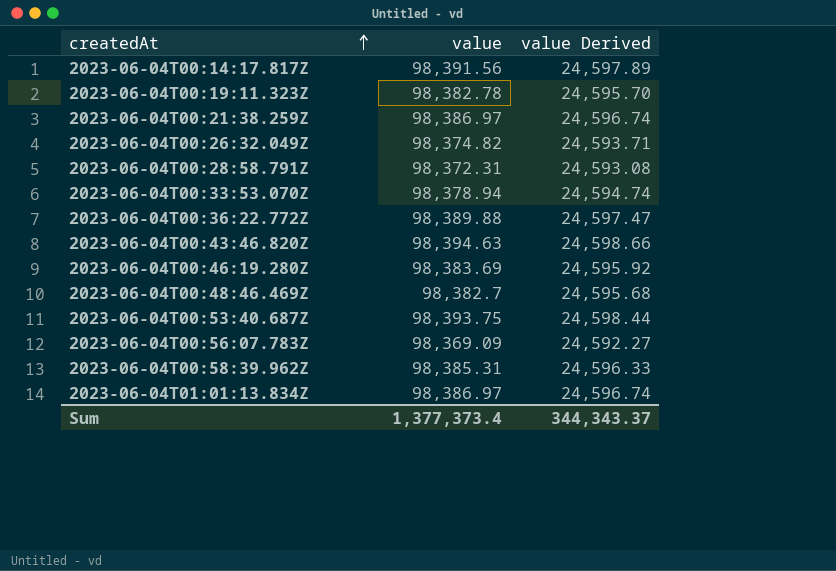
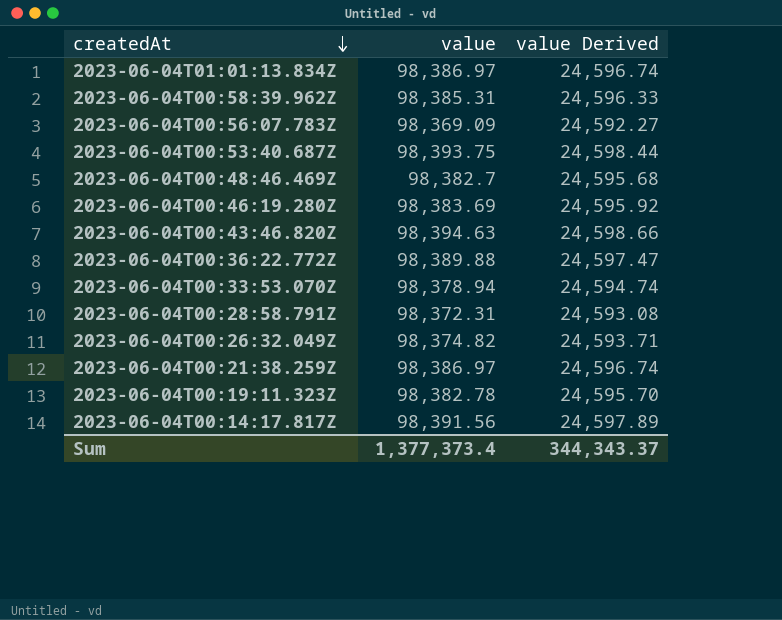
row order: createdAt ascending -> createdAt descending

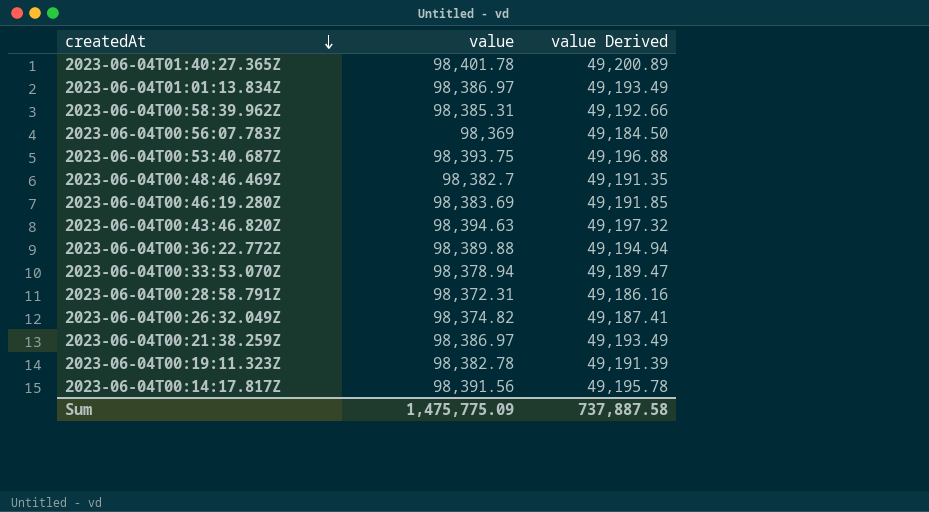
column value Derived | formula: [value] * 0.25 -> [value] * 0.5
row 2023-06-04T01:40:27.365Z: none -> 98,401.78 | 49,200.89
2023-06-04T00:56:07.783Z | value: 98,369.09 -> 98,369
Sum | value: 1,377,373.4 -> 1,475,775.09
Sum | value Derived: 344,343.37 -> 737,887.58

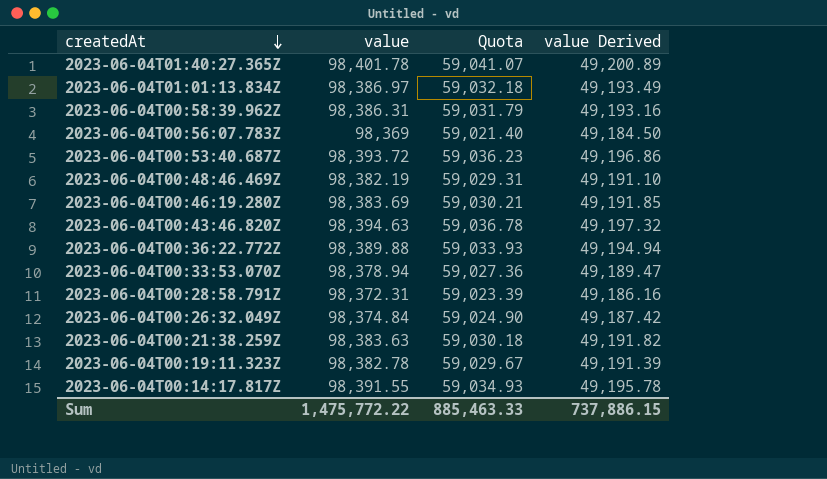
column Quota | formula: none -> [value] * 0.6
2023-06-04T00:58:39.962Z | value: 98,385.31 -> 98,386.31
2023-06-04T00:58:39.962Z | value Derived: 49,192.66 -> 49,193.16
2023-06-04T00:53:40.687Z | value: 98,393.75 -> 98,393.72
2023-06-04T00:53:40.687Z | value Derived: 49,196.88 -> 49,196.86
2023-06-04T00:48:46.469Z | value: 98,382.7 -> 98,382.19
2023-06-04T00:48:46.469Z | value Derived: 49,191.35 -> 49,191.10
2023-06-04T00:26:32.049Z | value: 98,374.82 -> 98,374.84
2023-06-04T00:26:32.049Z | value Derived: 49,187.41 -> 49,187.42
2023-06-04T00:21:38.259Z | value: 98,386.97 -> 98,383.63
2023-06-04T00:21:38.259Z | value Derived: 49,193.49 -> 49,191.82
2023-06-04T00:14:17.817Z | value: 98,391.56 -> 98,391.55
Sum | value: 1,475,775.09 -> 1,475,772.22
Sum | value Derived: 737,887.58 -> 737,886.15

